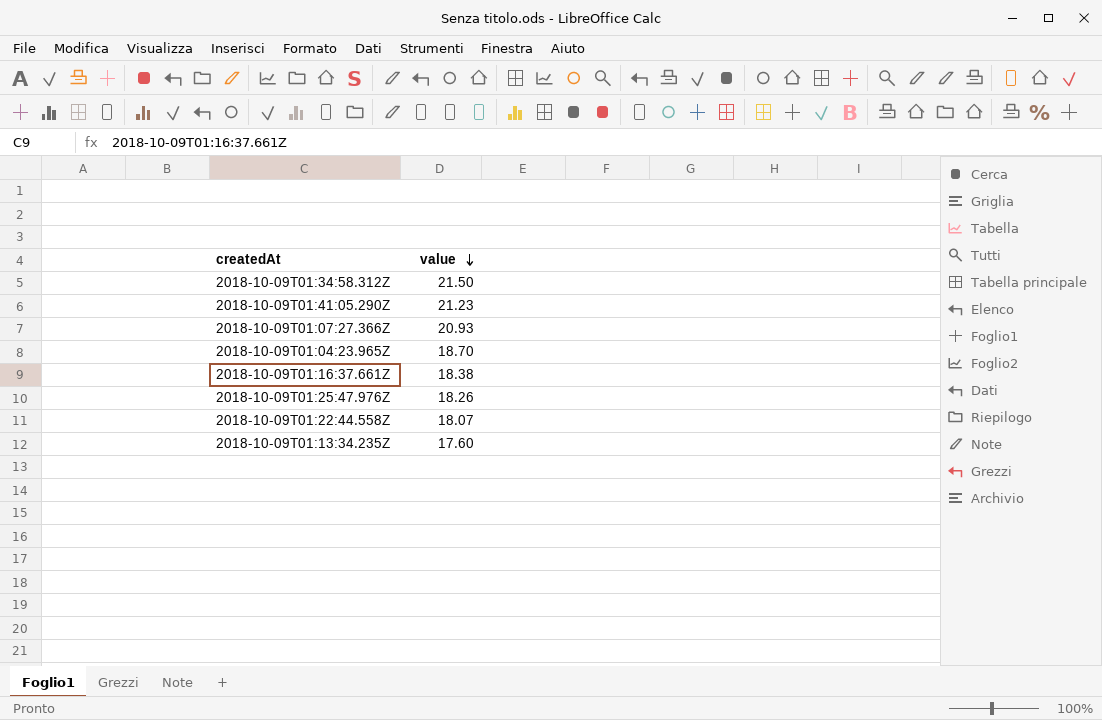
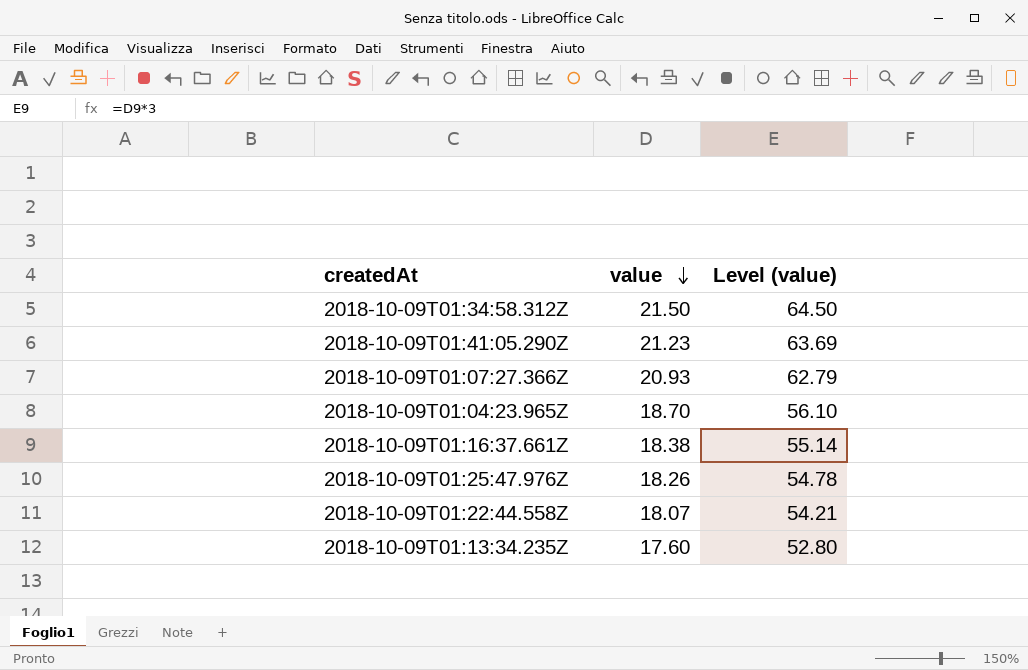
column Level (value) | formula: none -> [value] * 3

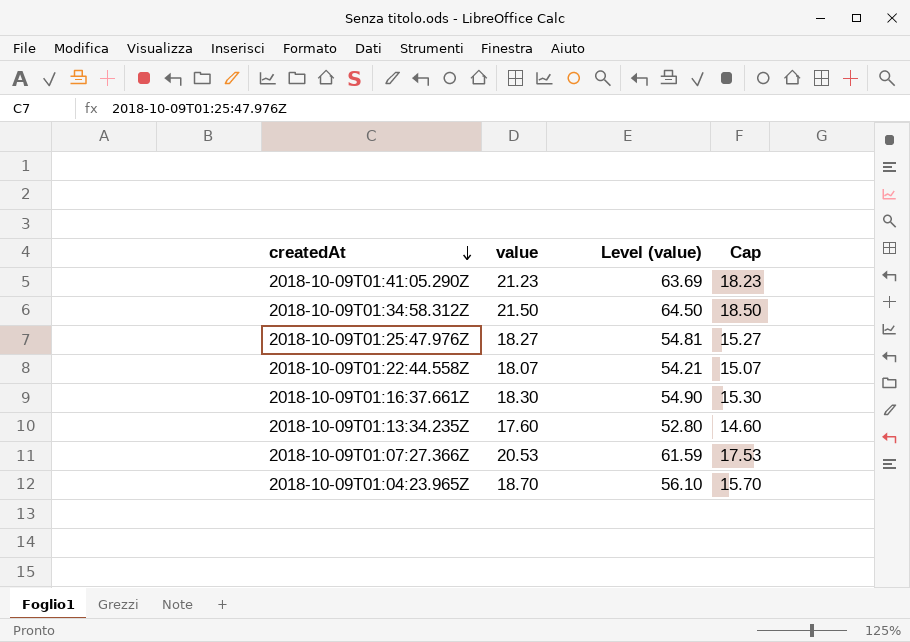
row order: value descending -> createdAt descending
column Cap | formula: none -> [value] - 3
2018-10-09T01:25:47.976Z | value: 18.26 -> 18.27
2018-10-09T01:25:47.976Z | Level (value): 54.78 -> 54.81
2018-10-09T01:16:37.661Z | value: 18.38 -> 18.30
2018-10-09T01:16:37.661Z | Level (value): 55.14 -> 54.90
2018-10-09T01:07:27.366Z | value: 20.93 -> 20.53
2018-10-09T01:07:27.366Z | Level (value): 62.79 -> 61.59

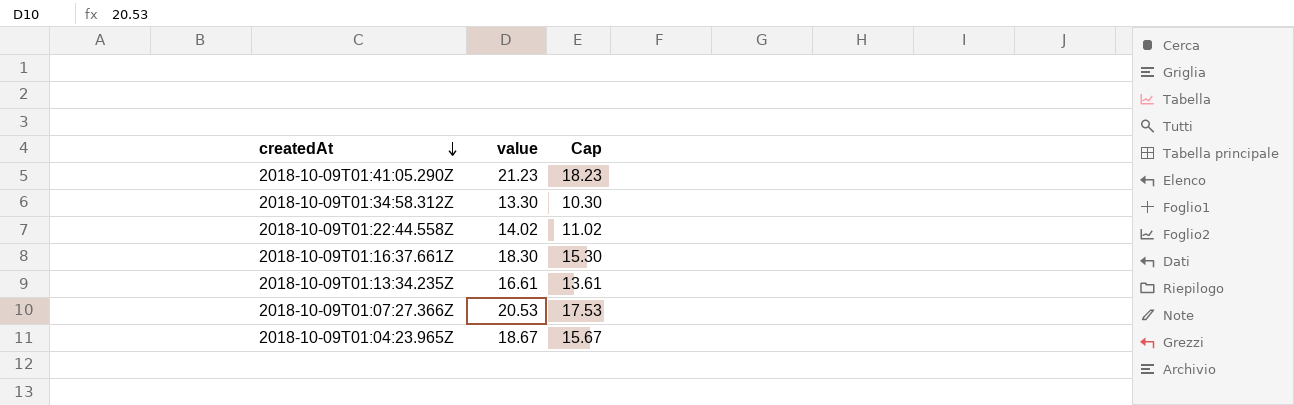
column Level (value) | formula: [value] * 3 -> none
row 2018-10-09T01:25:47.976Z: 18.27 | 54.81 | 15.27 -> none
2018-10-09T01:34:58.312Z | value: 21.50 -> 13.30
2018-10-09T01:34:58.312Z | Cap: 18.50 -> 10.30
2018-10-09T01:22:44.558Z | value: 18.07 -> 14.02
2018-10-09T01:22:44.558Z | Cap: 15.07 -> 11.02
2018-10-09T01:13:34.235Z | value: 17.60 -> 16.61
2018-10-09T01:13:34.235Z | Cap: 14.60 -> 13.61
2018-10-09T01:04:23.965Z | value: 18.70 -> 18.67
2018-10-09T01:04:23.965Z | Cap: 15.70 -> 15.67

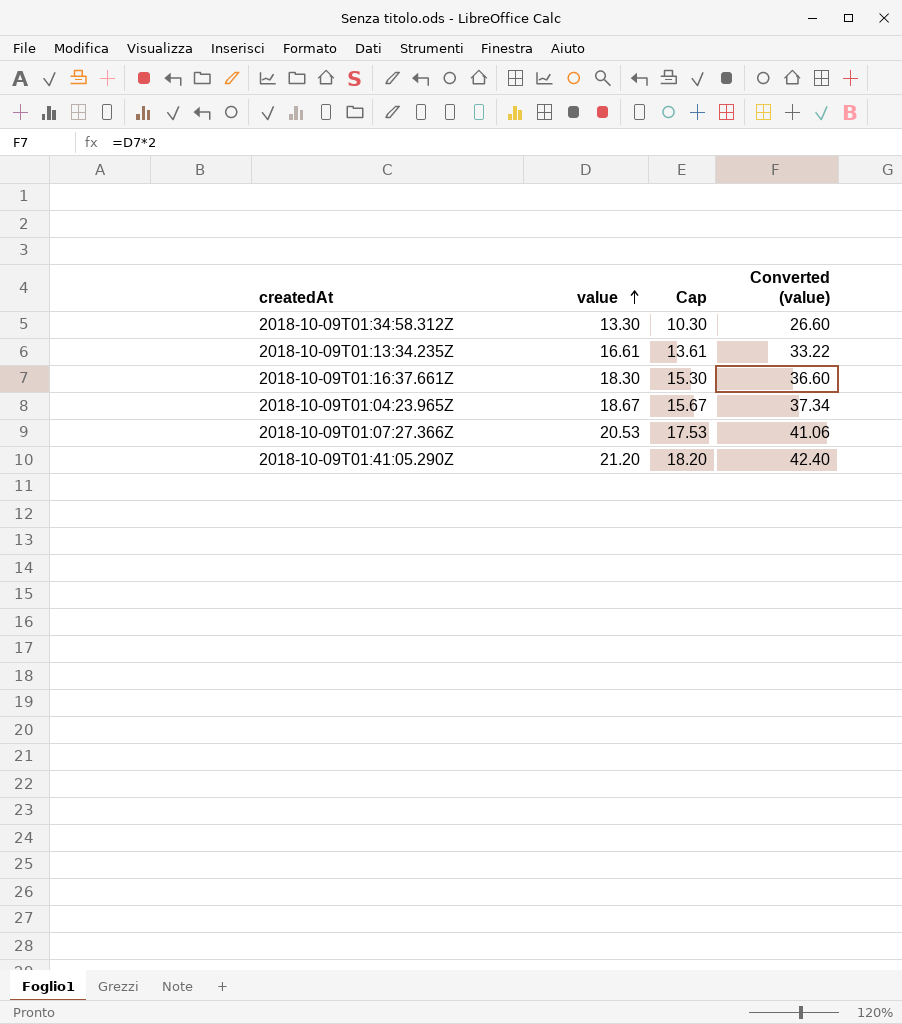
row order: createdAt descending -> value ascending
column Converted (value) | formula: none -> [value] * 2
row 2018-10-09T01:22:44.558Z: 14.02 | 11.02 -> none
2018-10-09T01:41:05.290Z | value: 21.23 -> 21.20
2018-10-09T01:41:05.290Z | Cap: 18.23 -> 18.20

